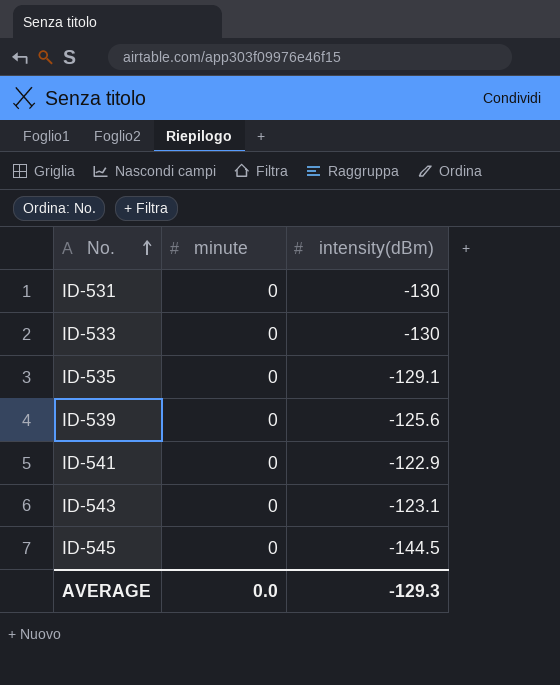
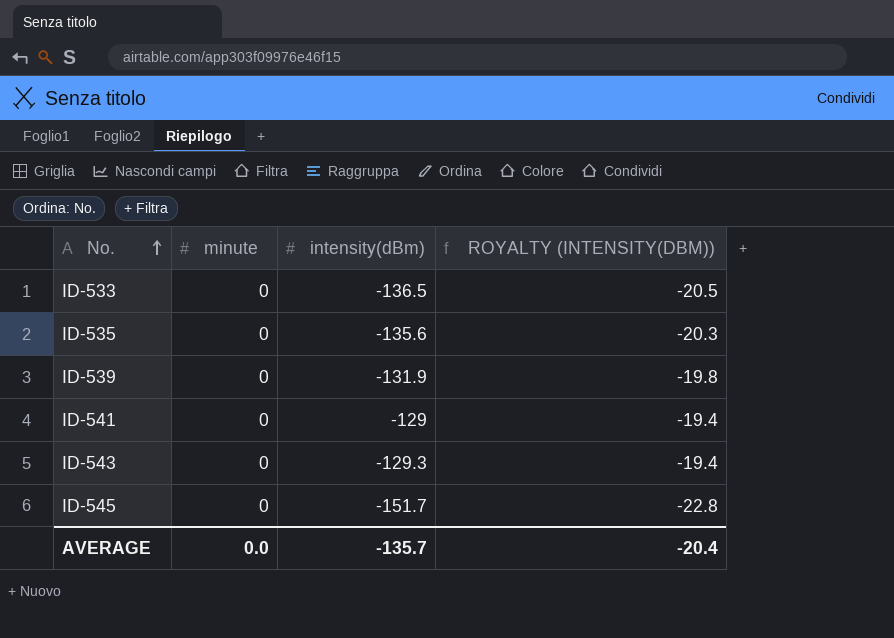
column ROYALTY (INTENSITY(DBM)) | formula: none -> [intensity(dBm)] * 0.15
row ID-531: 0 | -130 -> none
ID-533 | intensity(dBm): -130 -> -136.5
ID-535 | intensity(dBm): -129.1 -> -135.6
ID-539 | intensity(dBm): -125.6 -> -131.9
ID-541 | intensity(dBm): -122.9 -> -129
ID-543 | intensity(dBm): -123.1 -> -129.3
ID-545 | intensity(dBm): -144.5 -> -151.7
AVERAGE | intensity(dBm): -129.3 -> -135.7

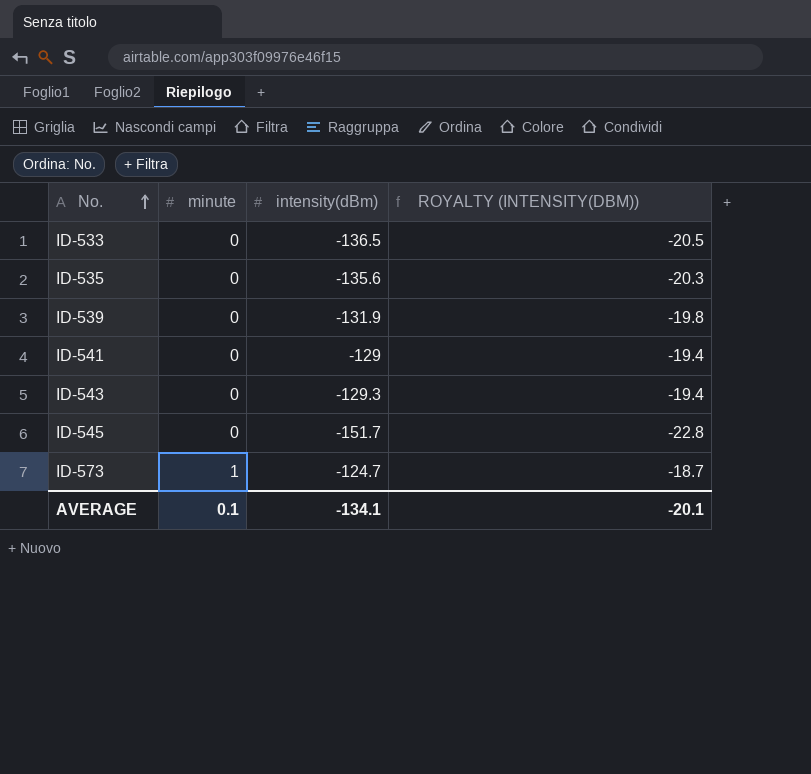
row ID-573: none -> 1 | -124.7 | -18.7
AVERAGE | minute: 0.0 -> 0.1
AVERAGE | intensity(dBm): -135.7 -> -134.1
AVERAGE | ROYALTY (INTENSITY(DBM)): -20.4 -> -20.1

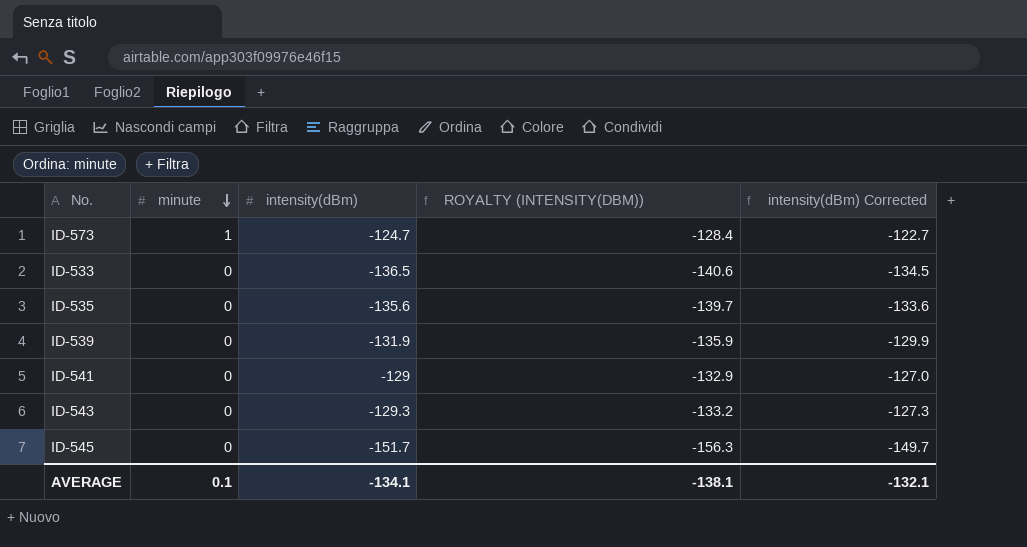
row order: No. ascending -> minute descending
column ROYALTY (INTENSITY(DBM)) | formula: [intensity(dBm)] * 0.15 -> [intensity(dBm)] * 1.03
column intensity(dBm) Corrected | formula: none -> [intensity(dBm)] + 2
AVERAGE | ROYALTY (INTENSITY(DBM)): -20.1 -> -138.1

